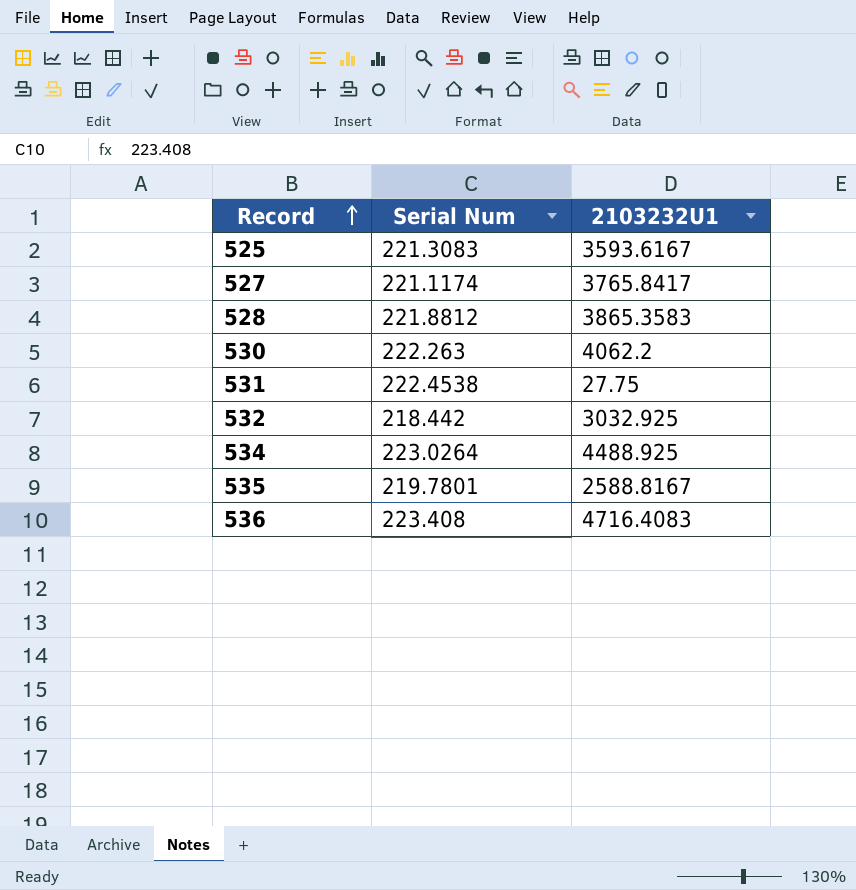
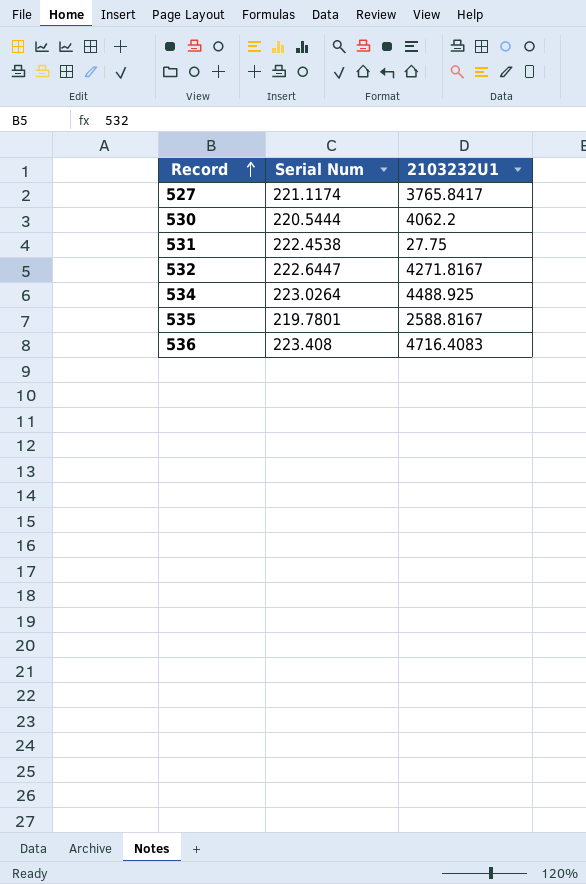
row 525: 221.3083 | 3593.6167 -> none
row 528: 221.8812 | 3865.3583 -> none
530 | Serial Num: 222.263 -> 220.5444
532 | Serial Num: 218.442 -> 222.6447
532 | 2103232U1: 3032.925 -> 4271.8167

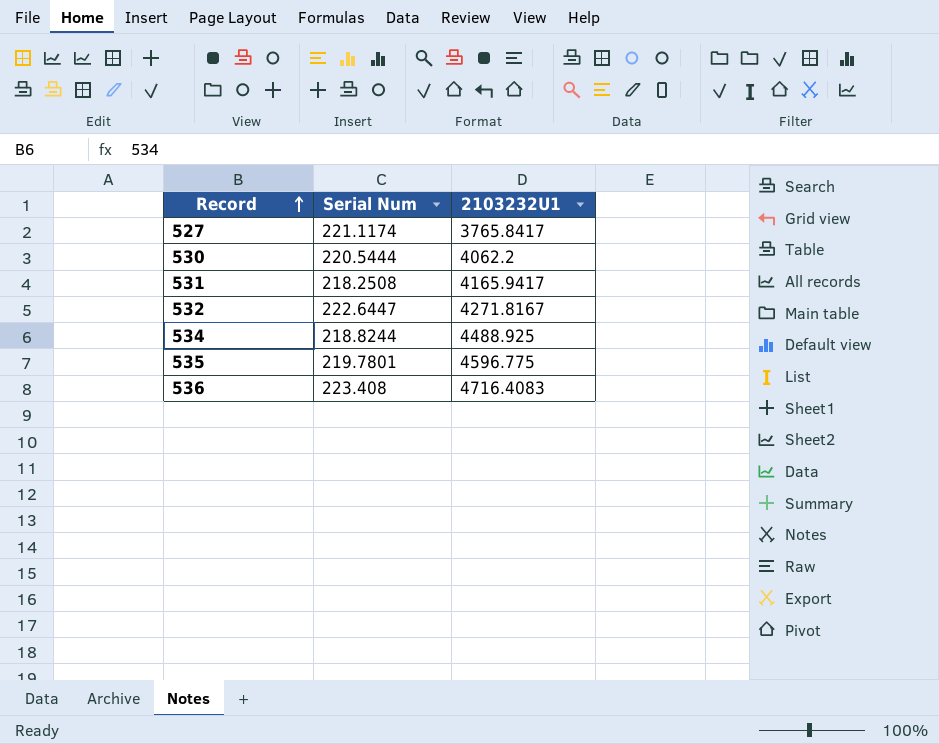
531 | Serial Num: 222.4538 -> 218.2508
531 | 2103232U1: 27.75 -> 4165.9417
534 | Serial Num: 223.0264 -> 218.8244
535 | 2103232U1: 2588.8167 -> 4596.775

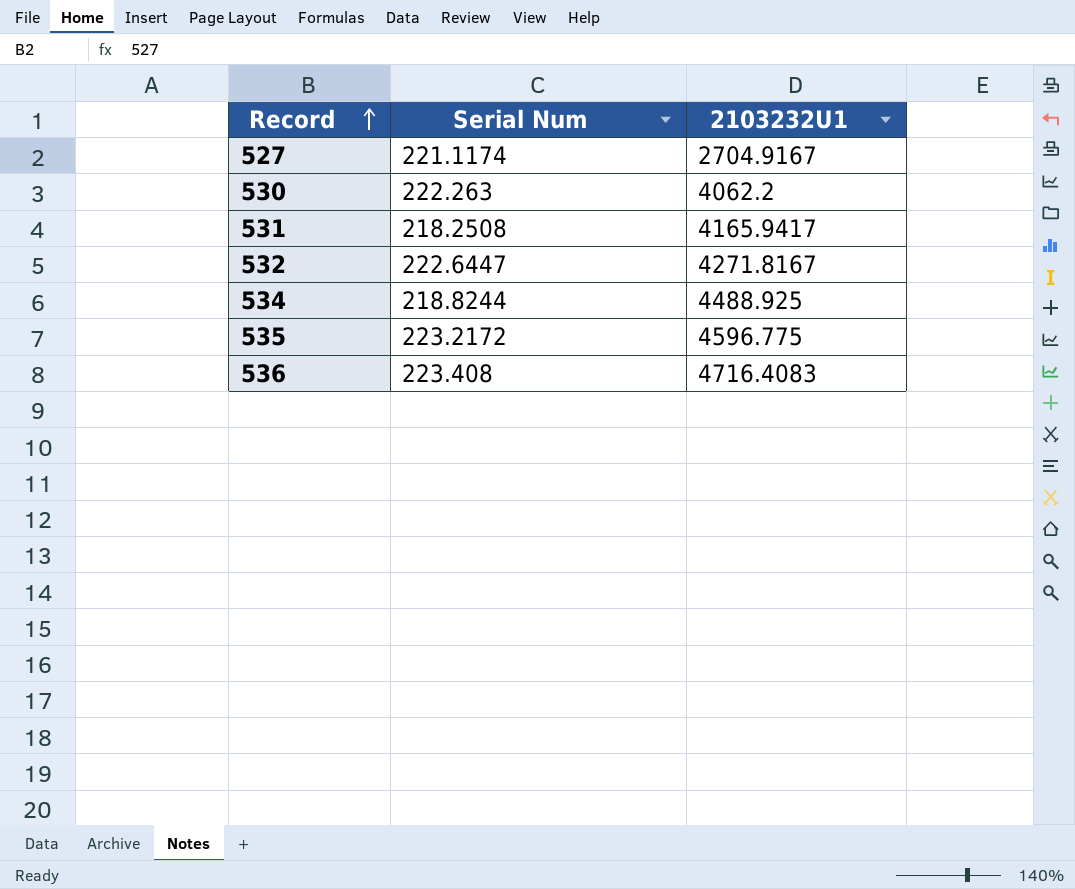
527 | 2103232U1: 3765.8417 -> 2704.9167
530 | Serial Num: 220.5444 -> 222.263
535 | Serial Num: 219.7801 -> 223.2172

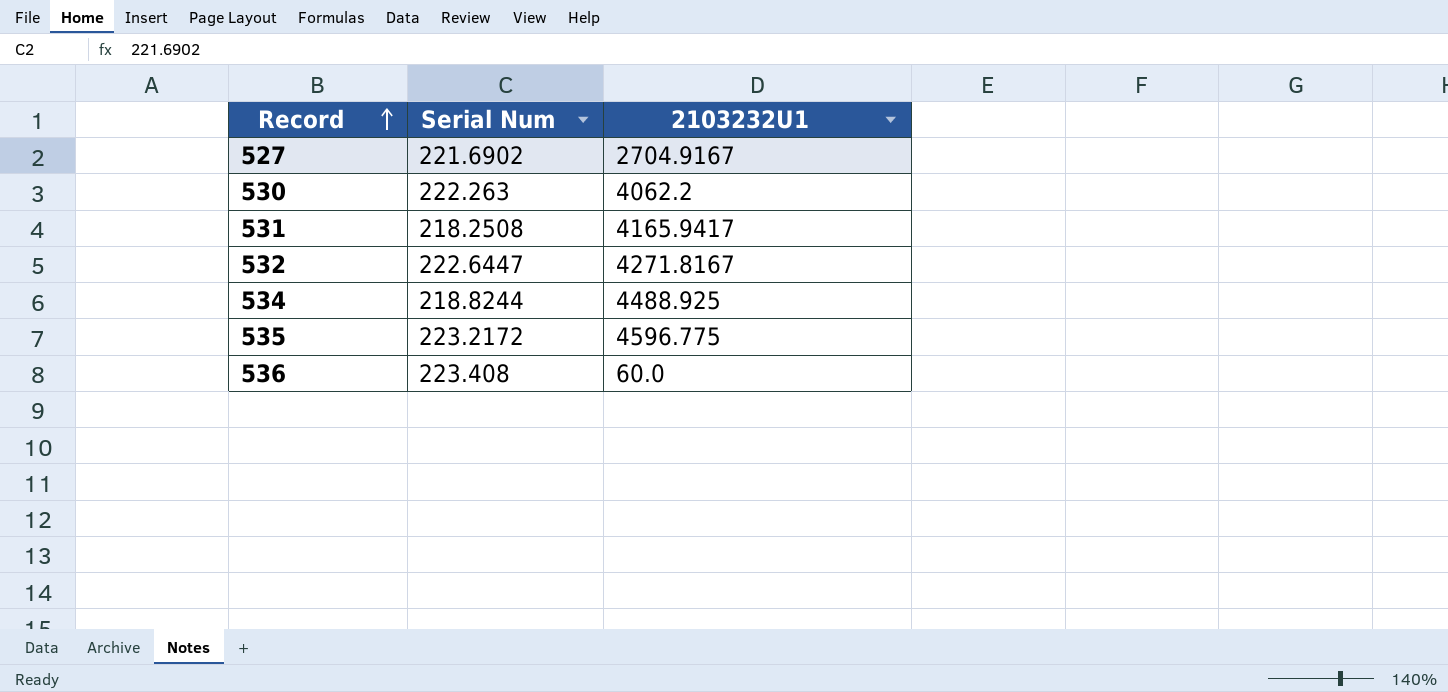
527 | Serial Num: 221.1174 -> 221.6902
536 | 2103232U1: 4716.4083 -> 60.0

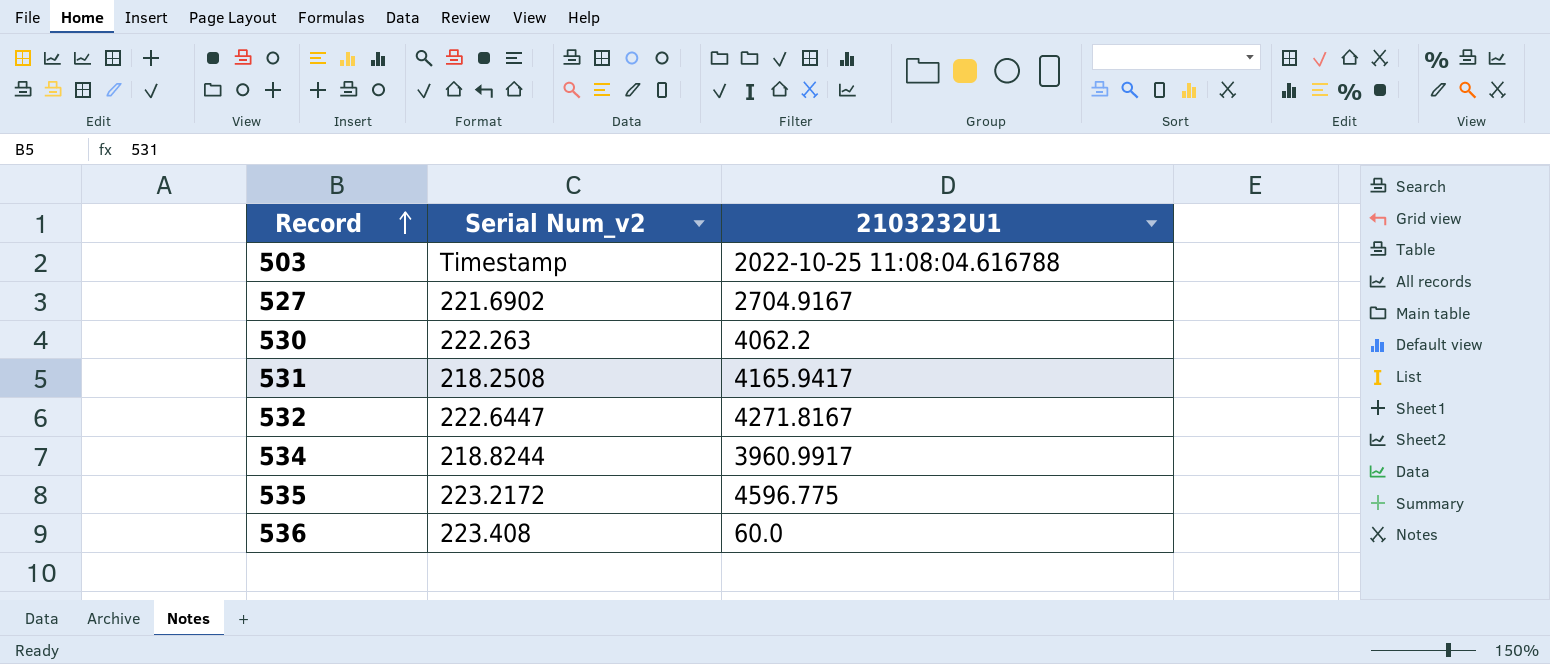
column name: Serial Num -> Serial Num_v2
row 503: none -> Timestamp | 2022-10-25 11:08:04.616788
534 | 2103232U1: 4488.925 -> 3960.9917

